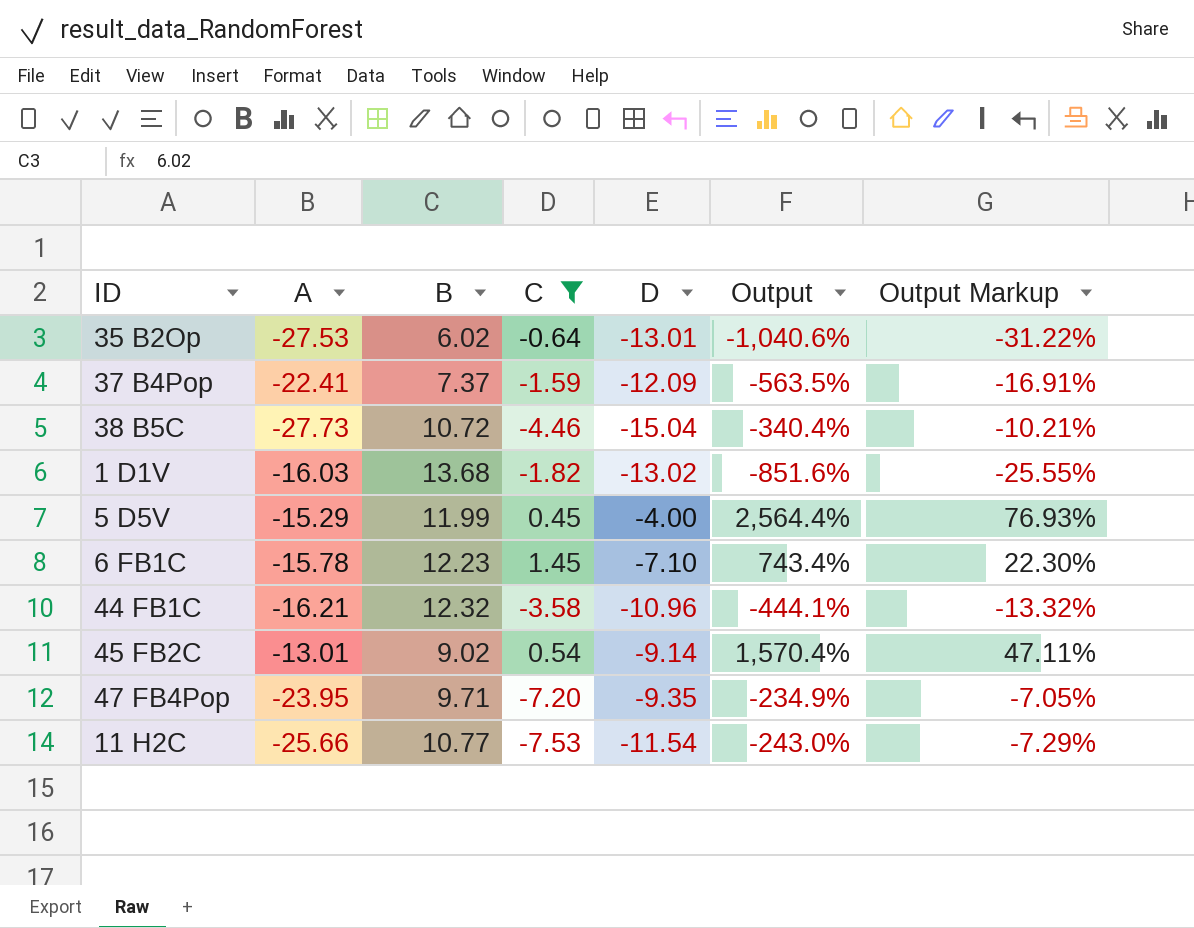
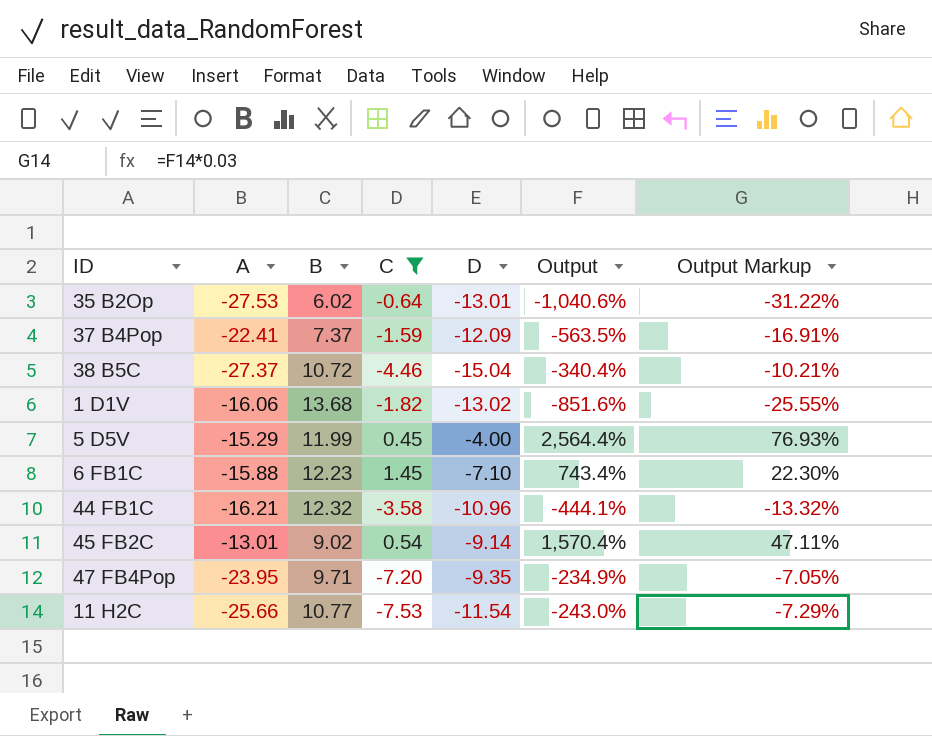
38 B5C | A: -27.73 -> -27.37
1 D1V | A: -16.03 -> -16.06
6 FB1C | A: -15.78 -> -15.88

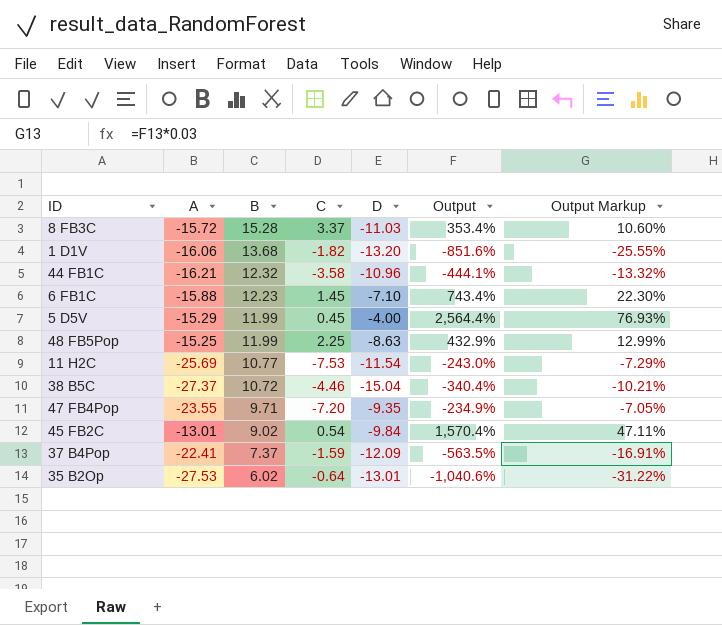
filter: C <= 1.45 -> none
row order: none -> B descending
1 D1V | D: -13.02 -> -13.20
11 H2C | A: -25.66 -> -25.69
47 FB4Pop | A: -23.95 -> -23.55
45 FB2C | D: -9.14 -> -9.84

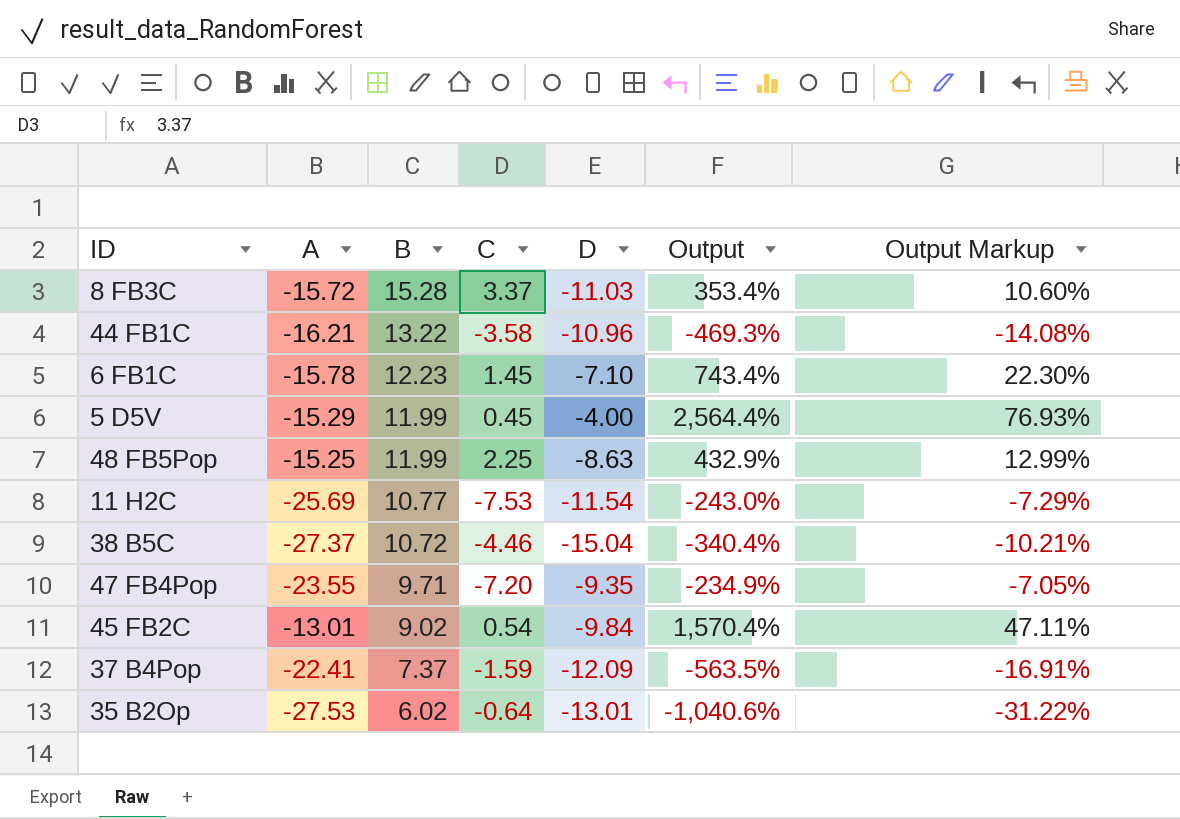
row 1 D1V: -16.06 | 13.68 | -1.82 | -13.20 | -851.6% | -25.55% -> none
44 FB1C | B: 12.32 -> 13.22
44 FB1C | Output: -444.1% -> -469.3%
44 FB1C | Output Markup: -13.32% -> -14.08%
6 FB1C | A: -15.88 -> -15.78

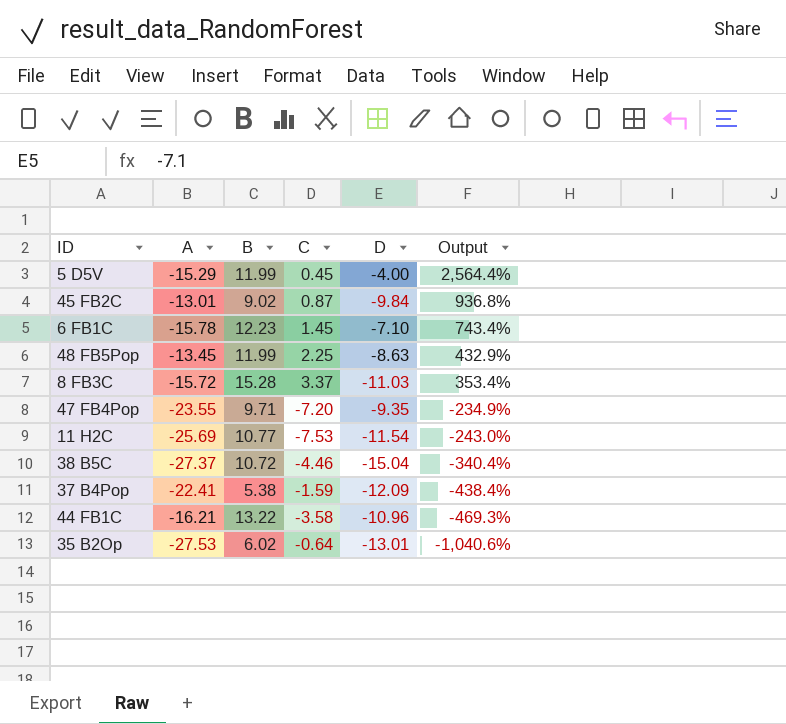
row order: B descending -> Output descending
column Output Markup | formula: [Output] * 0.03 -> none
45 FB2C | C: 0.54 -> 0.87
45 FB2C | Output: 1,570.4% -> 936.8%
48 FB5Pop | A: -15.25 -> -13.45
37 B4Pop | B: 7.37 -> 5.38
37 B4Pop | Output: -563.5% -> -438.4%

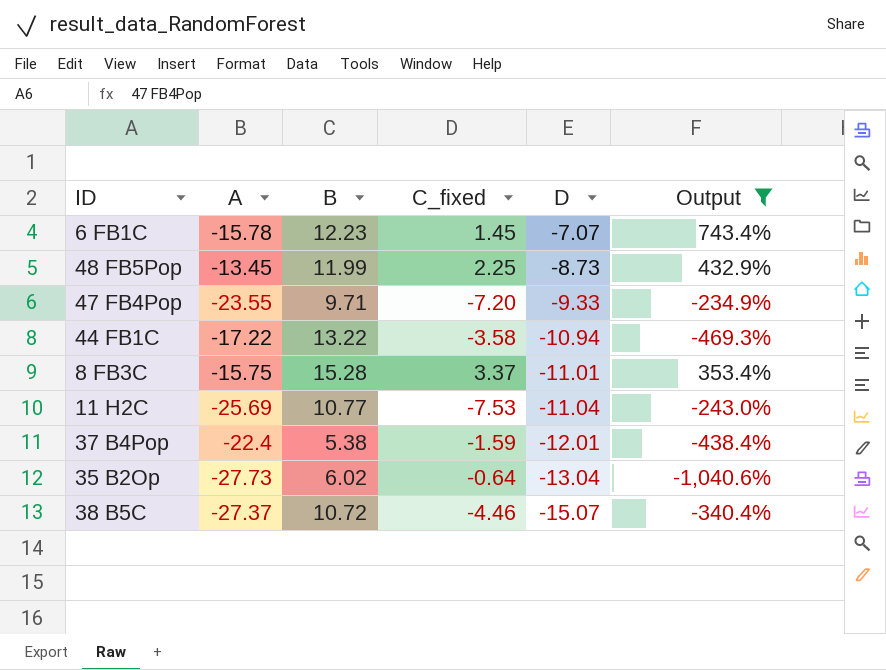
filter: none -> Output <= 743.4%
row order: Output descending -> D descending
column name: C -> C_fixed
6 FB1C | D: -7.10 -> -7.07
48 FB5Pop | D: -8.63 -> -8.73
47 FB4Pop | D: -9.35 -> -9.33
44 FB1C | A: -16.21 -> -17.22
44 FB1C | D: -10.96 -> -10.94
8 FB3C | A: -15.72 -> -15.75
8 FB3C | D: -11.03 -> -11.01
11 H2C | D: -11.54 -> -11.04
37 B4Pop | A: -22.41 -> -22.4
37 B4Pop | D: -12.09 -> -12.01
35 B2Op | A: -27.53 -> -27.73
35 B2Op | D: -13.01 -> -13.04
38 B5C | D: -15.04 -> -15.07

